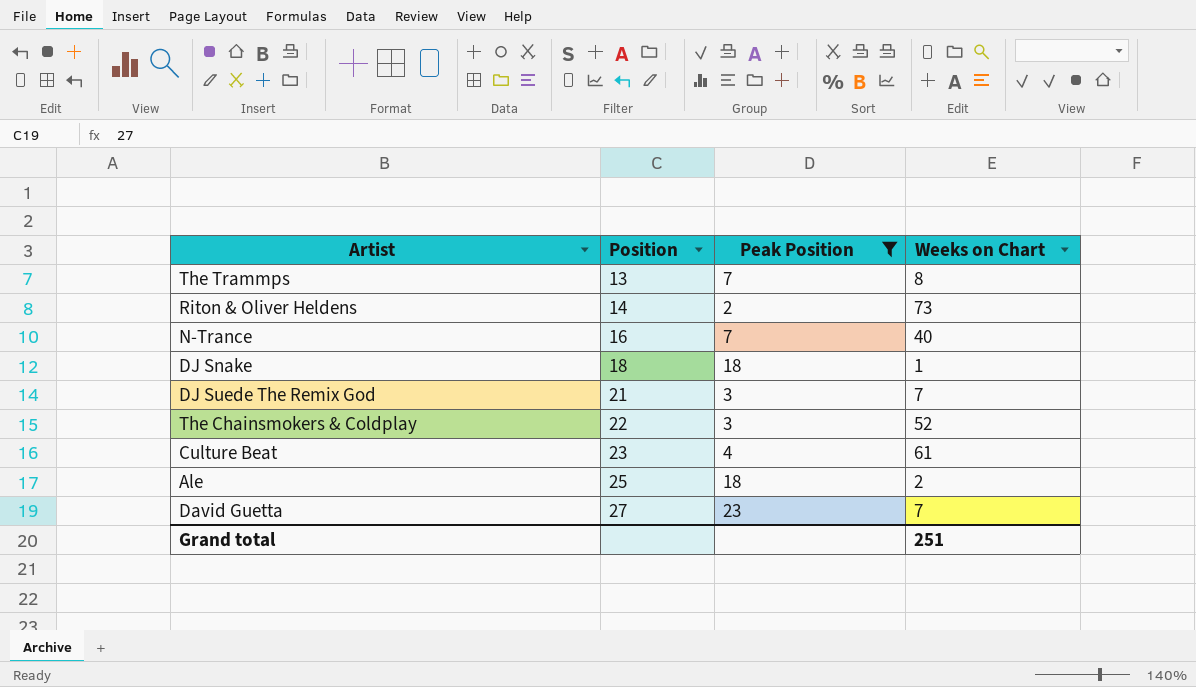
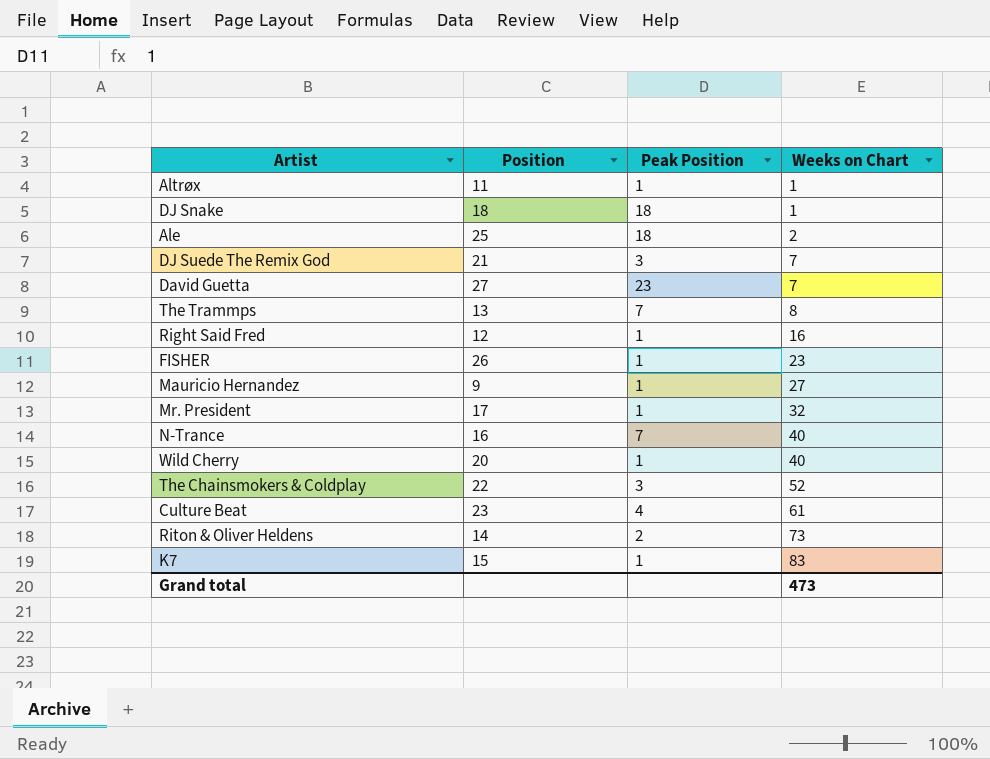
filter: Peak Position != 1 -> none
row order: Position ascending -> Weeks on Chart ascending
Grand total | Weeks on Chart: 251 -> 473

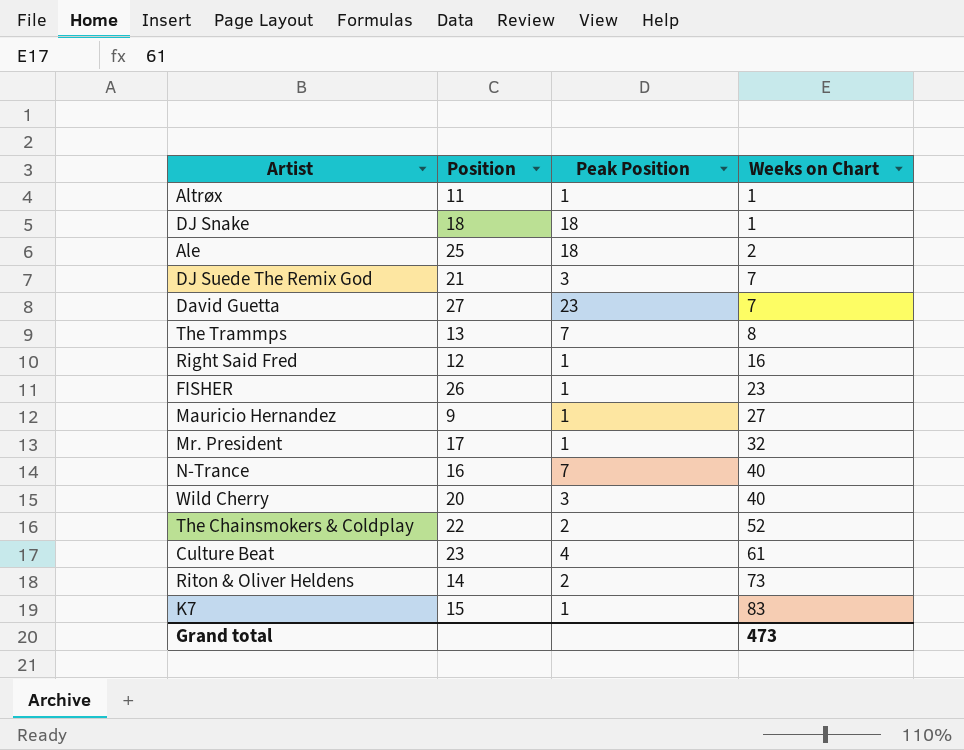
Wild Cherry | Peak Position: 1 -> 3
The Chainsmokers & Coldplay | Peak Position: 3 -> 2

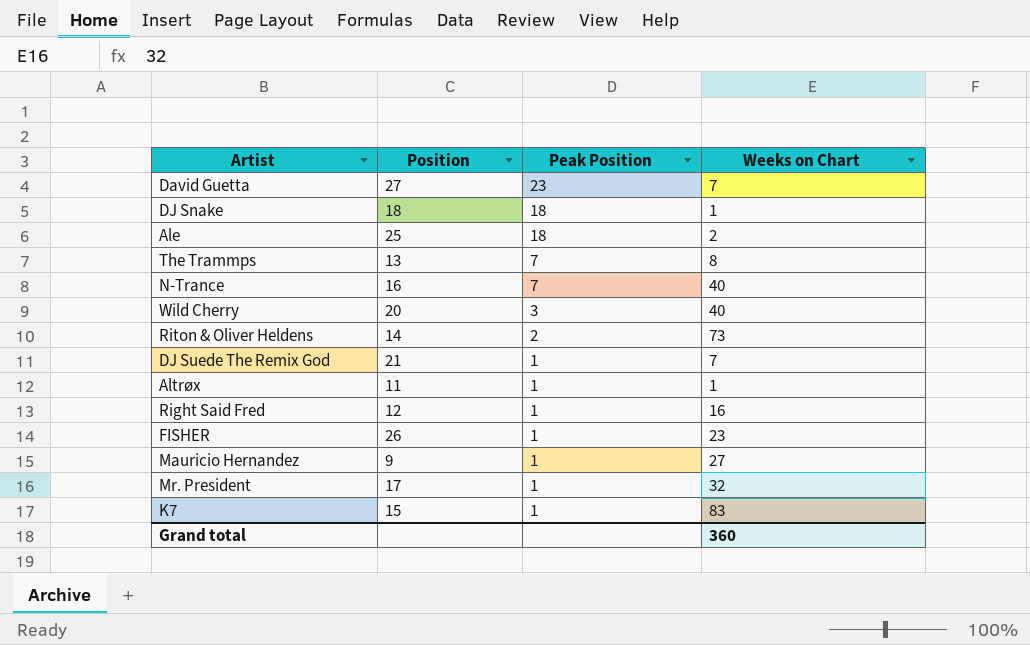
row order: Weeks on Chart ascending -> Peak Position descending
row The Chainsmokers & Coldplay: 22 | 2 | 52 -> none
row Culture Beat: 23 | 4 | 61 -> none
DJ Suede The Remix God | Peak Position: 3 -> 1
Grand total | Weeks on Chart: 473 -> 360

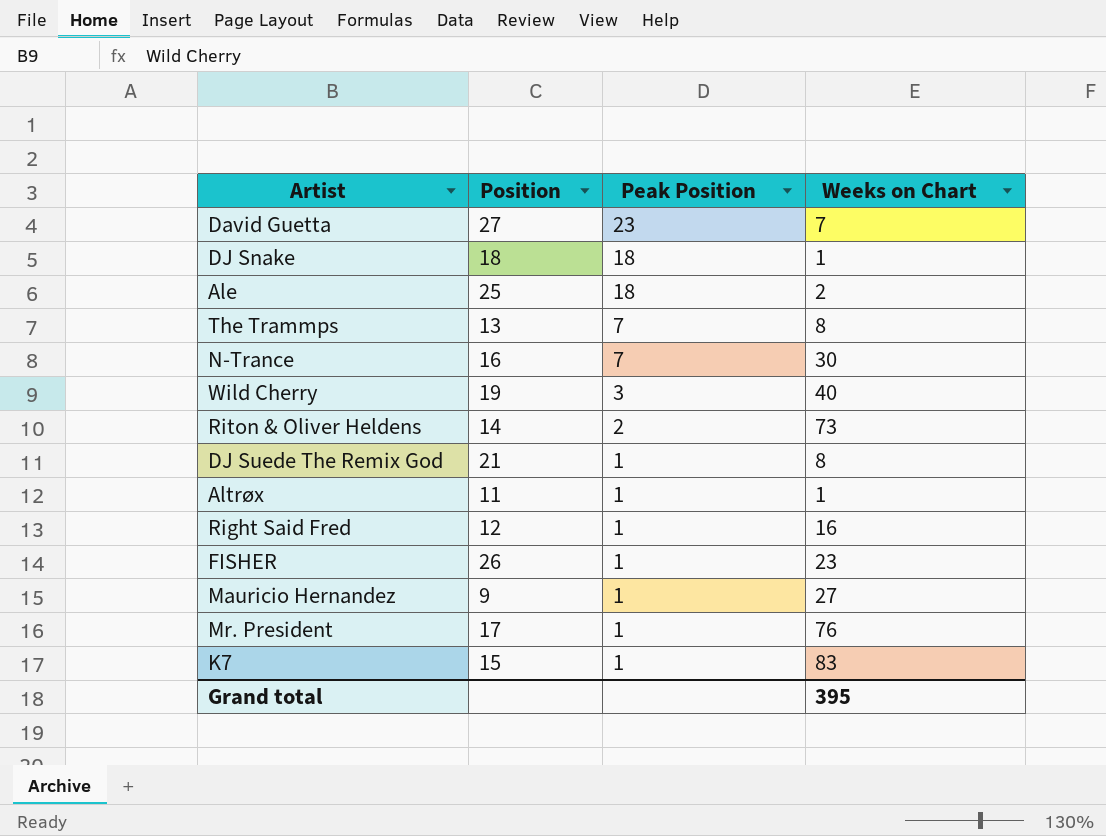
N-Trance | Weeks on Chart: 40 -> 30
Wild Cherry | Position: 20 -> 19
DJ Suede The Remix God | Weeks on Chart: 7 -> 8
Mr. President | Weeks on Chart: 32 -> 76
Grand total | Weeks on Chart: 360 -> 395

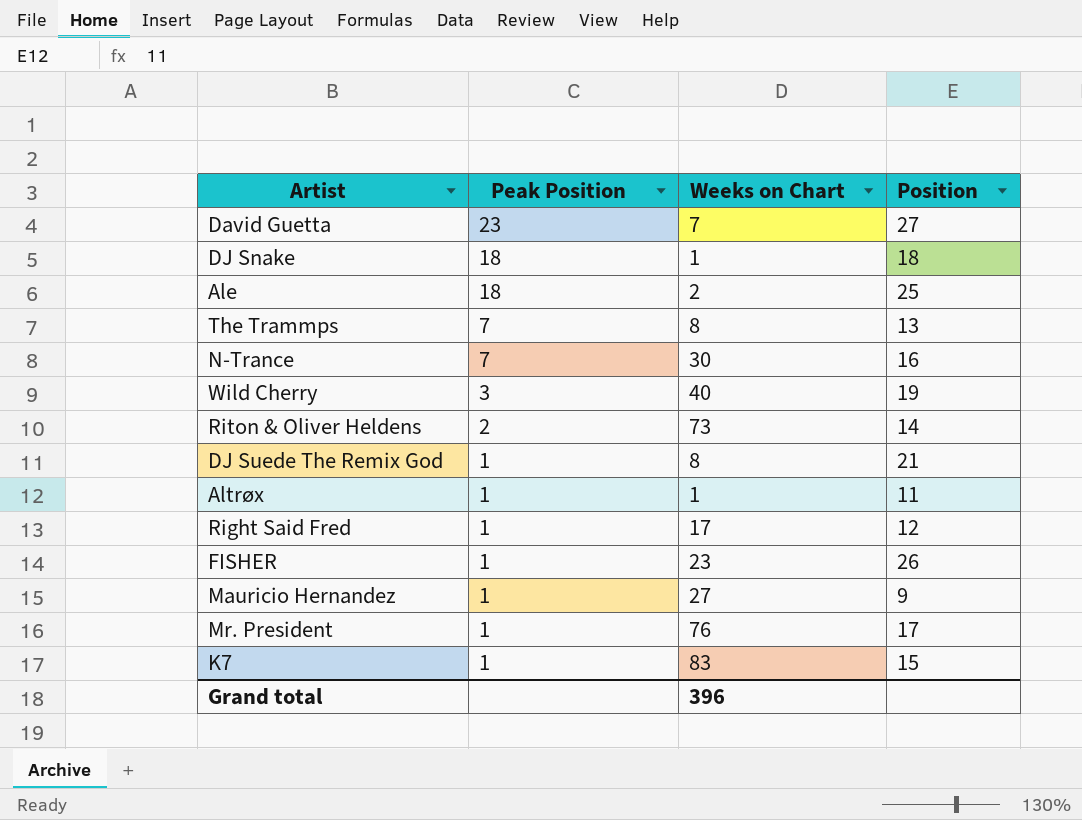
column Position | position: 2 -> 4
Right Said Fred | Weeks on Chart: 16 -> 17
Grand total | Weeks on Chart: 395 -> 396

